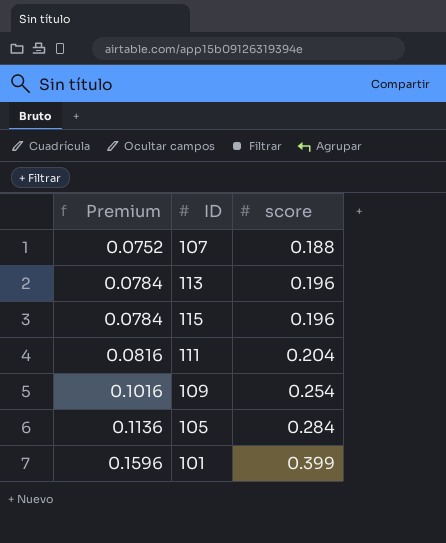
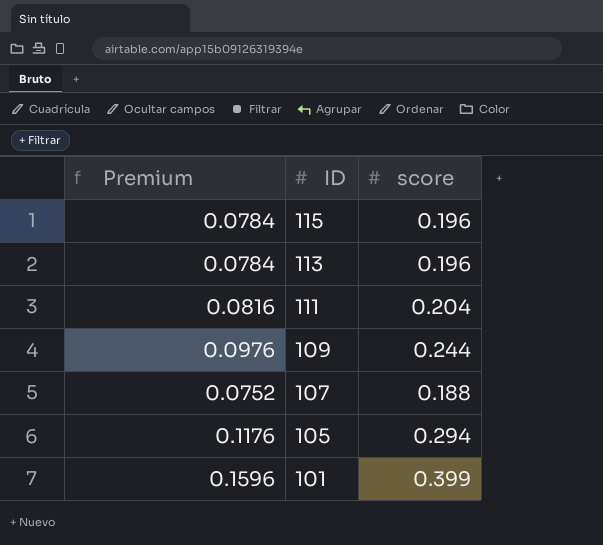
row order: Premium ascending -> ID descending
109 | Premium: 0.1016 -> 0.0976
109 | score: 0.254 -> 0.244
105 | Premium: 0.1136 -> 0.1176
105 | score: 0.284 -> 0.294

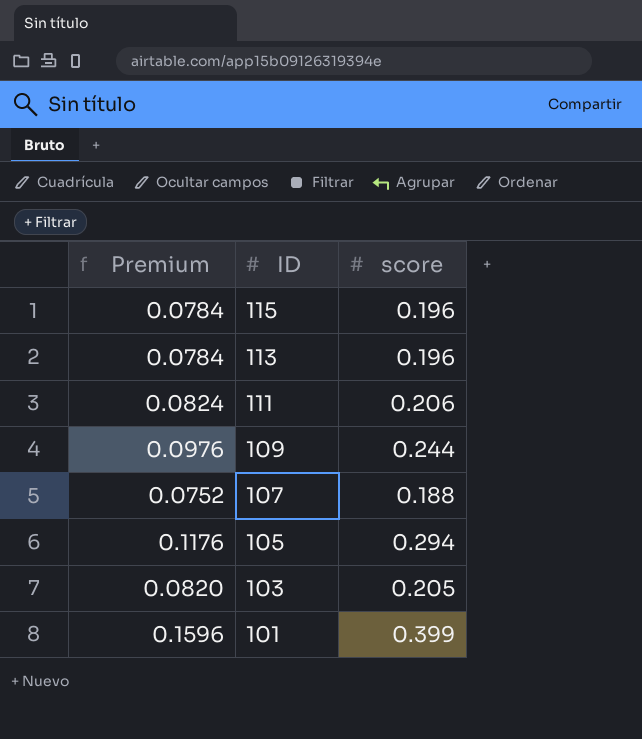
111 | Premium: 0.0816 -> 0.0824
111 | score: 0.204 -> 0.206
row 103: none -> 0.0820 | 0.205

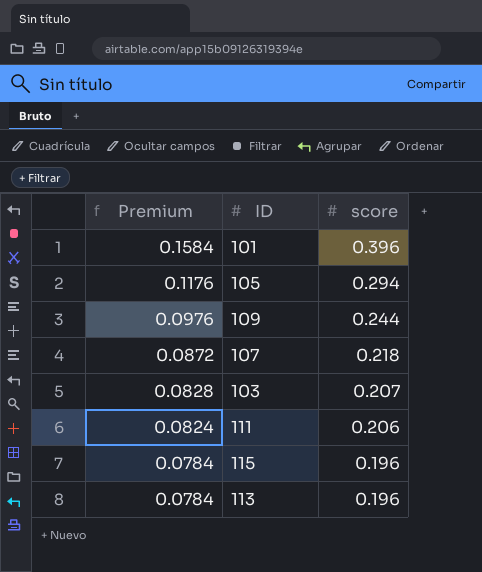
row order: ID descending -> Premium descending
101 | Premium: 0.1596 -> 0.1584
101 | score: 0.399 -> 0.396
107 | Premium: 0.0752 -> 0.0872
107 | score: 0.188 -> 0.218
103 | Premium: 0.0820 -> 0.0828
103 | score: 0.205 -> 0.207

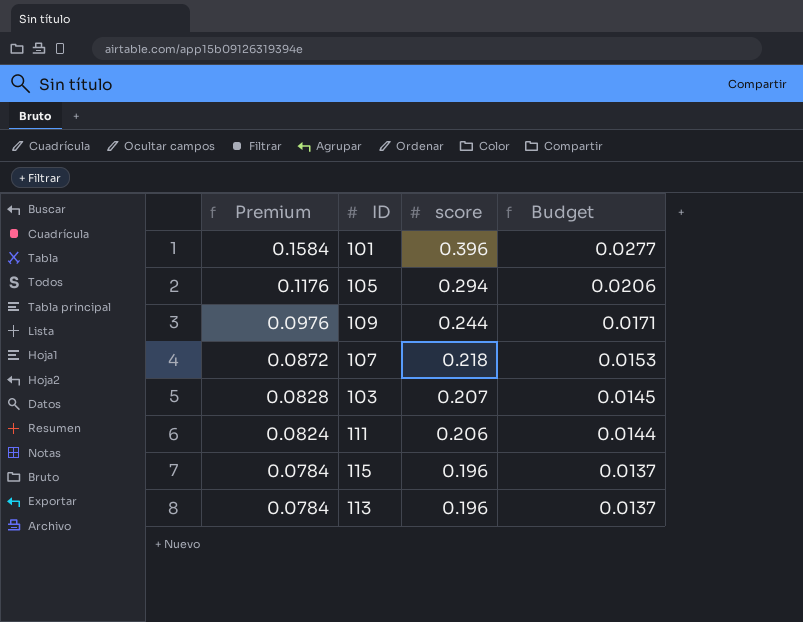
column Budget | formula: none -> [score] * 0.07

